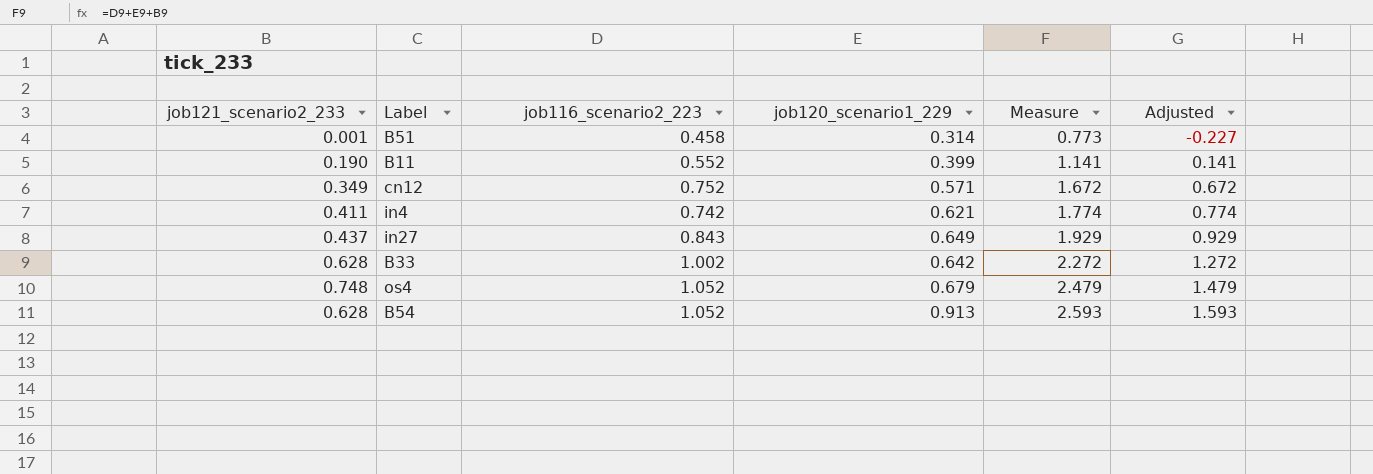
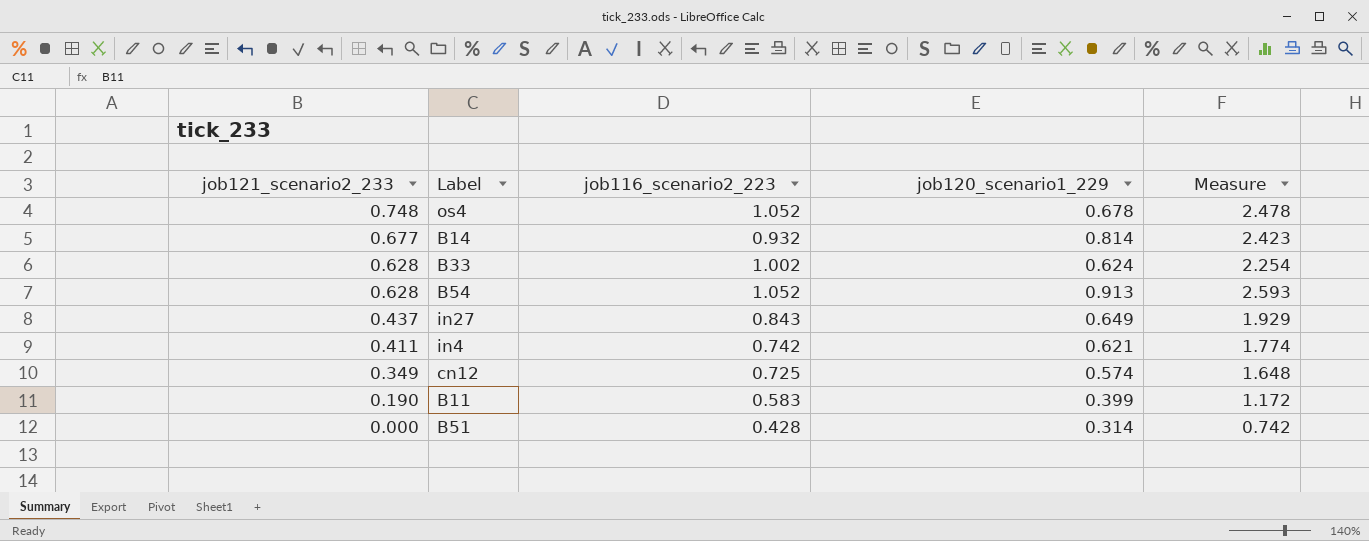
row order: Measure ascending -> job121_scenario2_233 descending
column Adjusted | formula: [Measure] - 1 -> none
os4 | job120_scenario1_229: 0.679 -> 0.678
os4 | Measure: 2.479 -> 2.478
row B14: none -> 0.677 | 0.932 | 0.814 | 2.423
B33 | job120_scenario1_229: 0.642 -> 0.624
B33 | Measure: 2.272 -> 2.254
cn12 | job116_scenario2_223: 0.752 -> 0.725
cn12 | job120_scenario1_229: 0.571 -> 0.574
cn12 | Measure: 1.672 -> 1.648
B11 | job116_scenario2_223: 0.552 -> 0.583
B11 | Measure: 1.141 -> 1.172
B51 | job121_scenario2_233: 0.001 -> 0.000
B51 | job116_scenario2_223: 0.458 -> 0.428
B51 | Measure: 0.773 -> 0.742

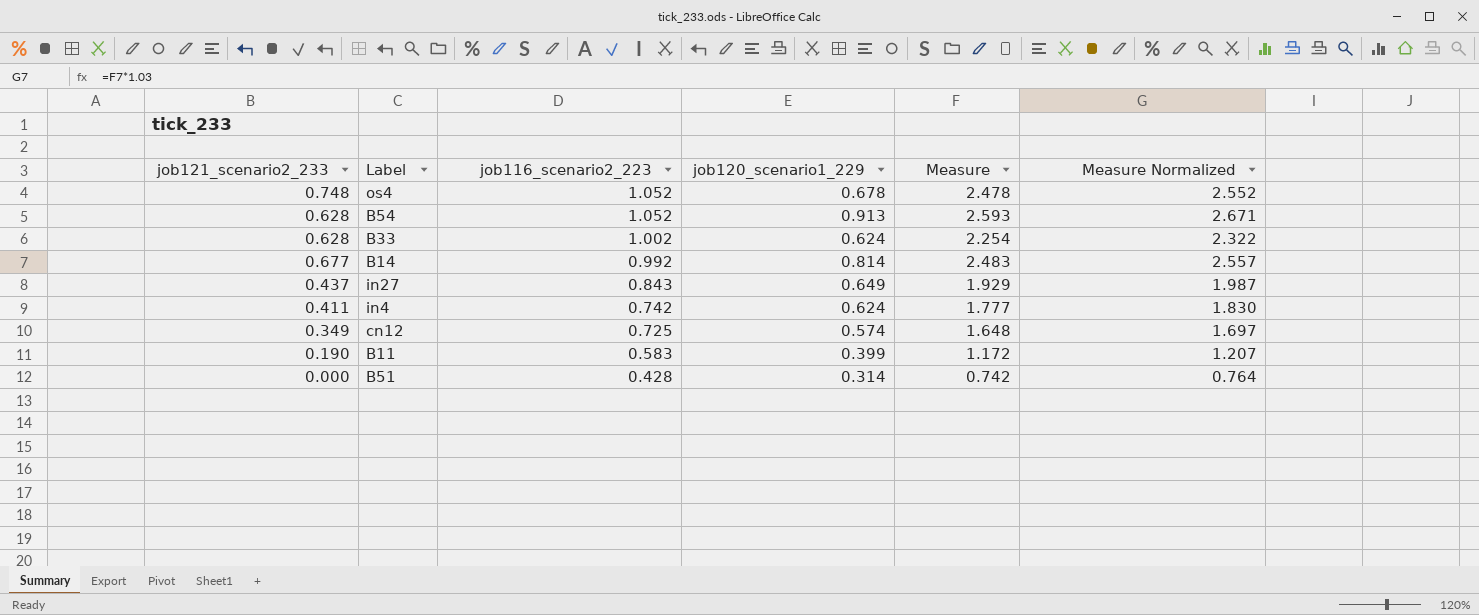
row order: job121_scenario2_233 descending -> job116_scenario2_223 descending
column Measure Normalized | formula: none -> [Measure] * 1.03
B14 | job116_scenario2_223: 0.932 -> 0.992
B14 | Measure: 2.423 -> 2.483
in4 | job120_scenario1_229: 0.621 -> 0.624
in4 | Measure: 1.774 -> 1.777

